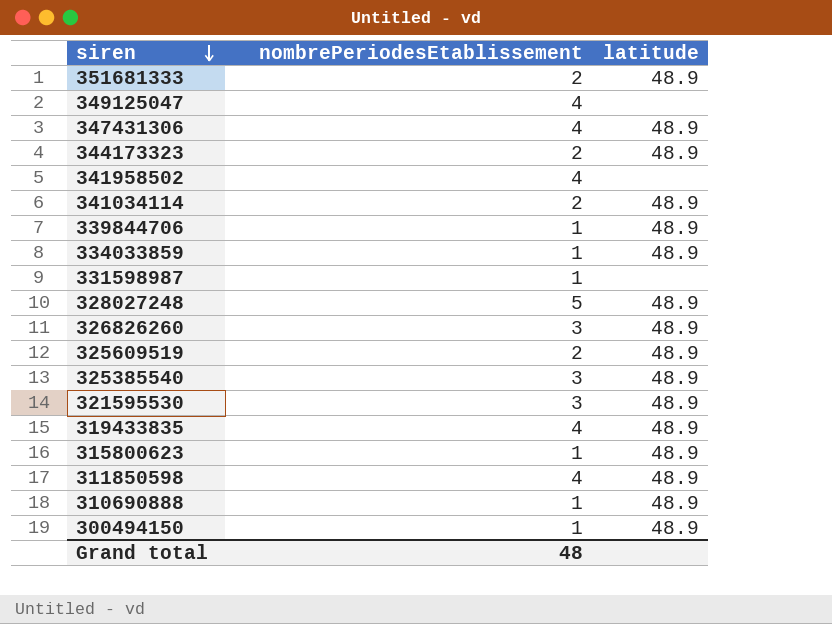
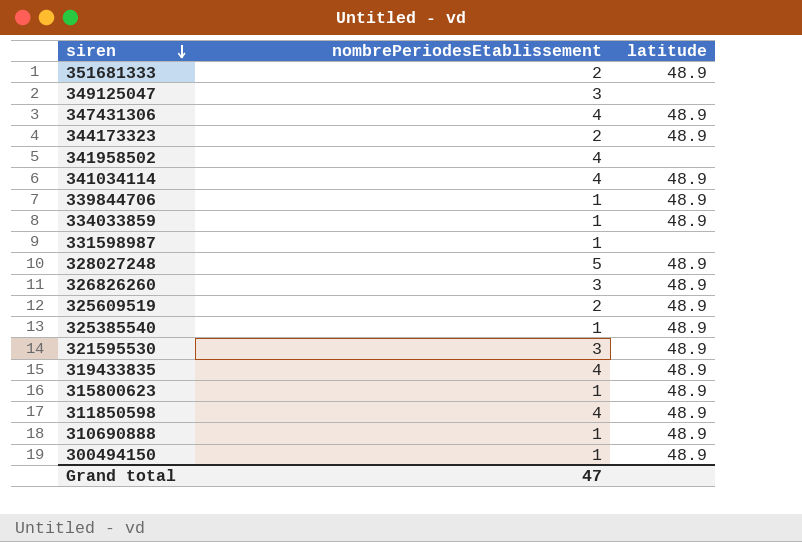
349125047 | nombrePeriodesEtablissement: 4 -> 3
341034114 | nombrePeriodesEtablissement: 2 -> 4
325385540 | nombrePeriodesEtablissement: 3 -> 1
Grand total | nombrePeriodesEtablissement: 48 -> 47

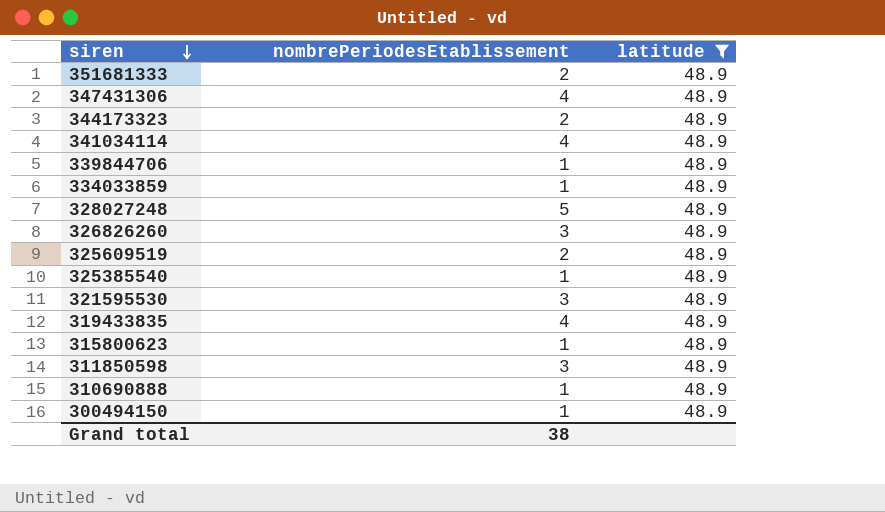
filter: none -> latitude = 48.9
311850598 | nombrePeriodesEtablissement: 4 -> 3
Grand total | nombrePeriodesEtablissement: 47 -> 38

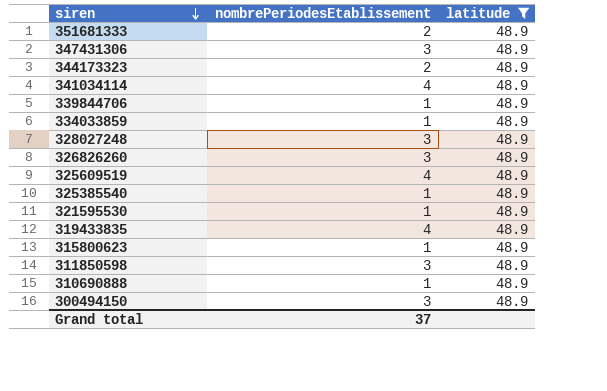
347431306 | nombrePeriodesEtablissement: 4 -> 3
328027248 | nombrePeriodesEtablissement: 5 -> 3
325609519 | nombrePeriodesEtablissement: 2 -> 4
321595530 | nombrePeriodesEtablissement: 3 -> 1
300494150 | nombrePeriodesEtablissement: 1 -> 3
Grand total | nombrePeriodesEtablissement: 38 -> 37

